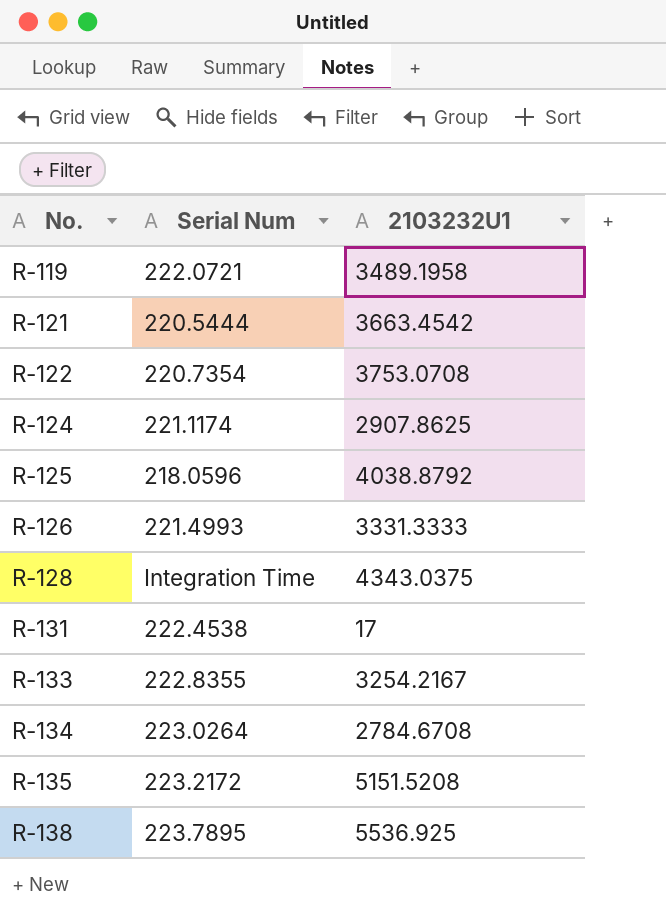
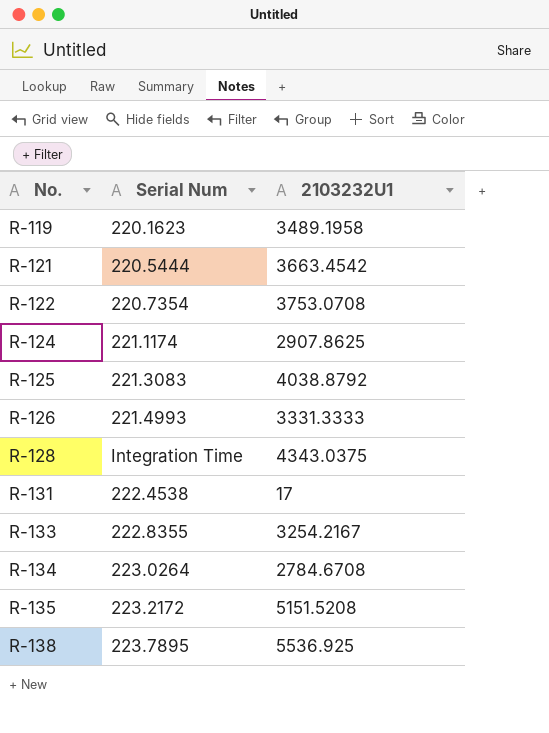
R-119 | Serial Num: 222.0721 -> 220.1623
R-125 | Serial Num: 218.0596 -> 221.3083

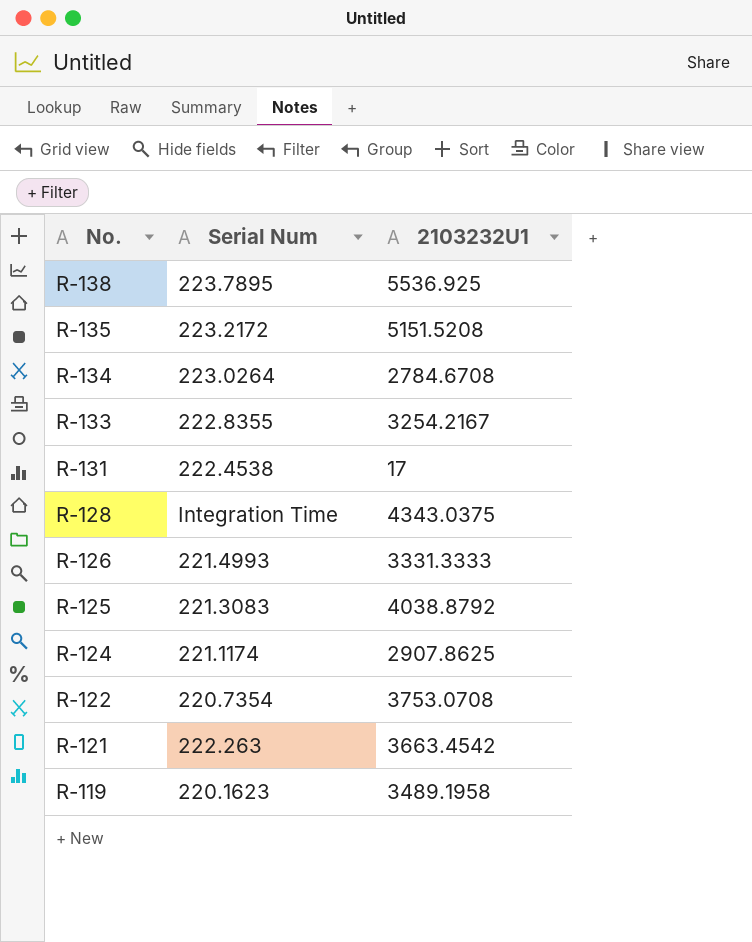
row order: No. ascending -> No. descending
R-121 | Serial Num: 220.5444 -> 222.263

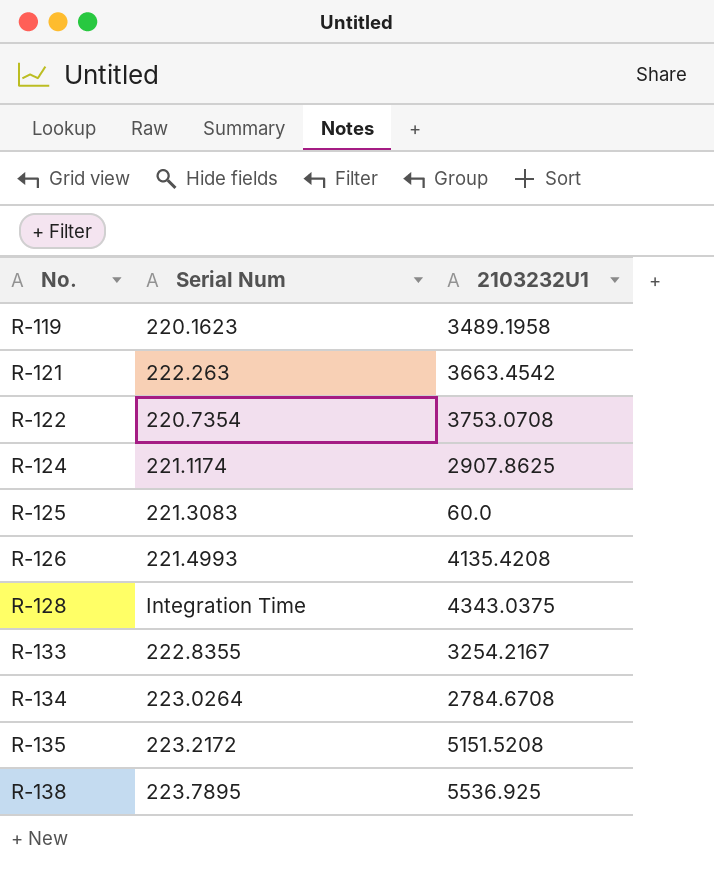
row order: No. descending -> No. ascending
row R-131: 222.4538 | 17 -> none
R-125 | 2103232U1: 4038.8792 -> 60.0
R-126 | 2103232U1: 3331.3333 -> 4135.4208

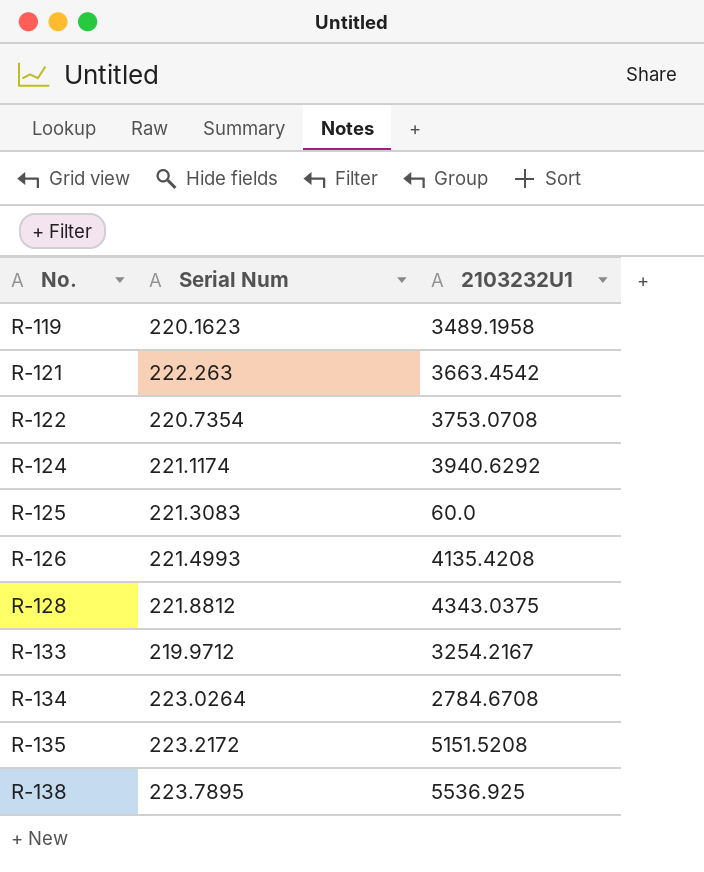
R-124 | 2103232U1: 2907.8625 -> 3940.6292
R-128 | Serial Num: Integration Time -> 221.8812
R-133 | Serial Num: 222.8355 -> 219.9712

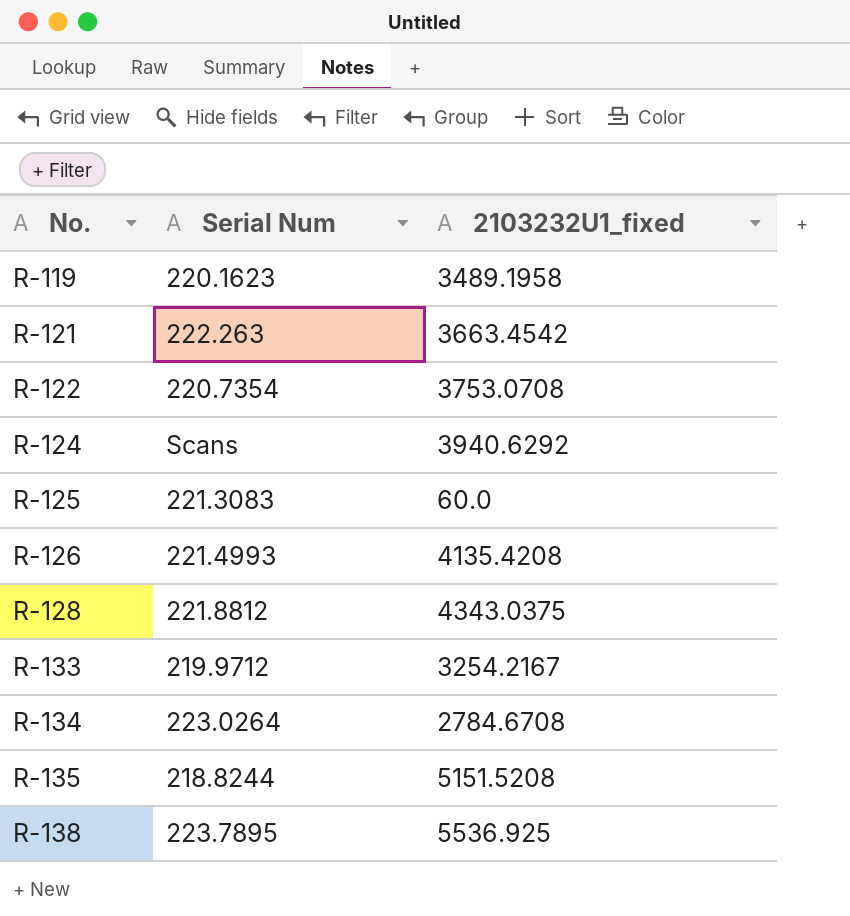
column name: 2103232U1 -> 2103232U1_fixed
R-124 | Serial Num: 221.1174 -> Scans
R-135 | Serial Num: 223.2172 -> 218.8244

